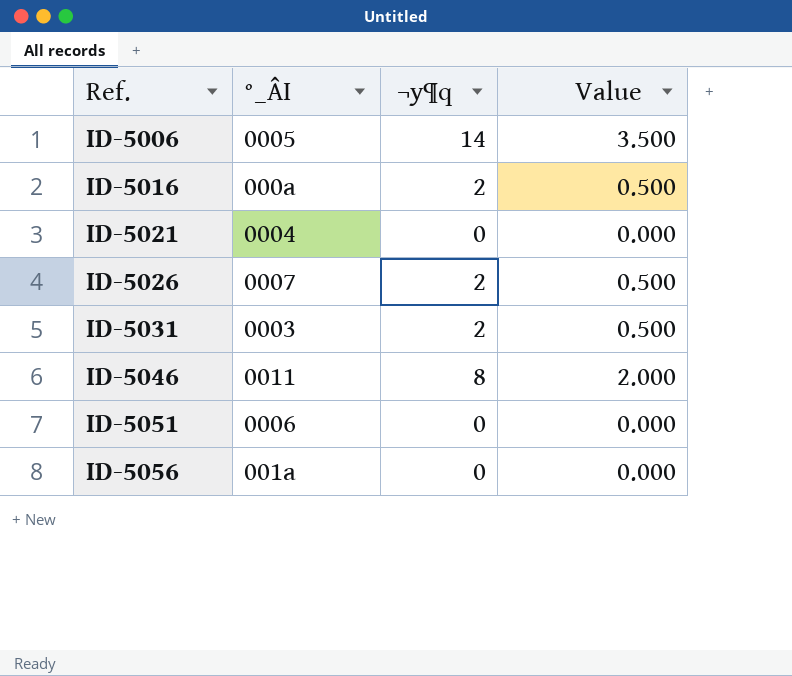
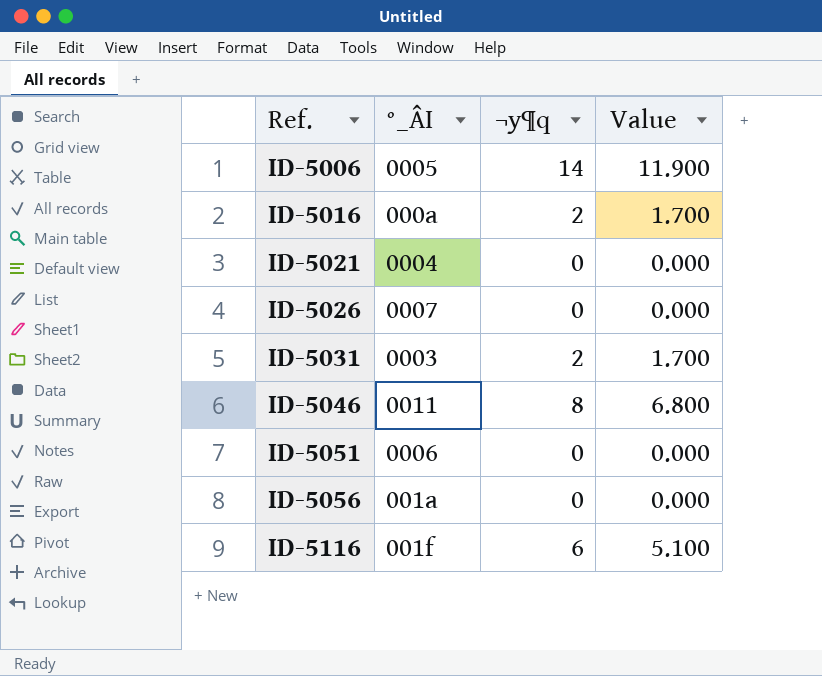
column Value | formula: [¬y¶q] * 0.25 -> [¬y¶q] * 0.85
ID-5026 | ¬y¶q: 2 -> 0
row ID-5116: none -> 001f | 6 | 5.100

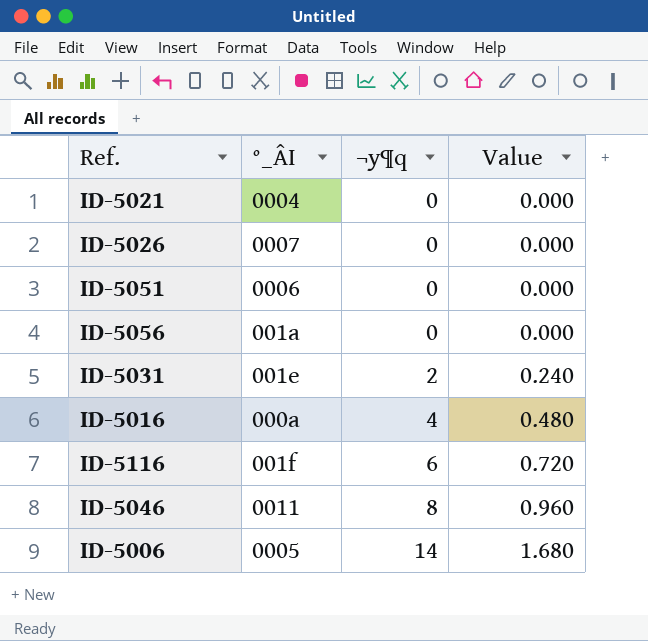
row order: Ref. ascending -> ¬y¶q ascending
column Value | formula: [¬y¶q] * 0.85 -> [¬y¶q] * 0.12
ID-5031 | °_ÂI: 0003 -> 001e
ID-5016 | ¬y¶q: 2 -> 4

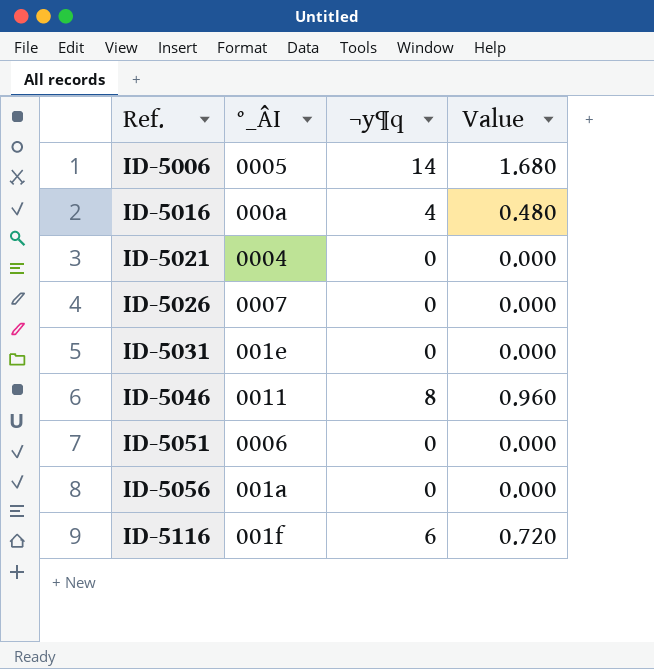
row order: ¬y¶q ascending -> Ref. ascending
ID-5031 | ¬y¶q: 2 -> 0
ID-5031 | Value: 0.240 -> 0.000

